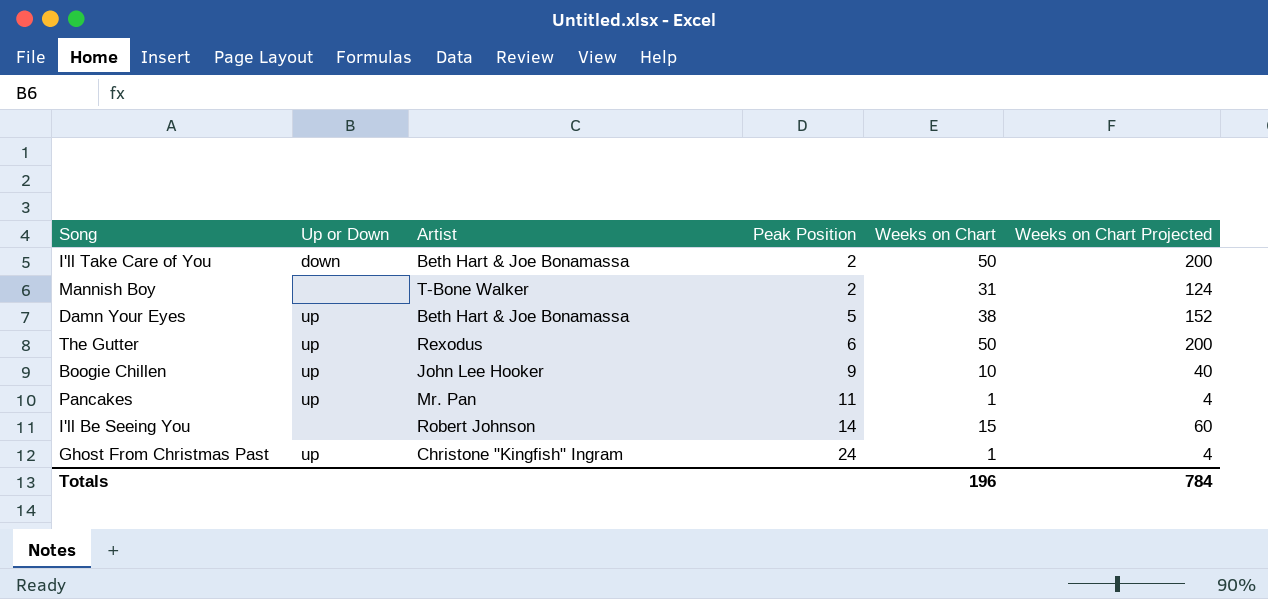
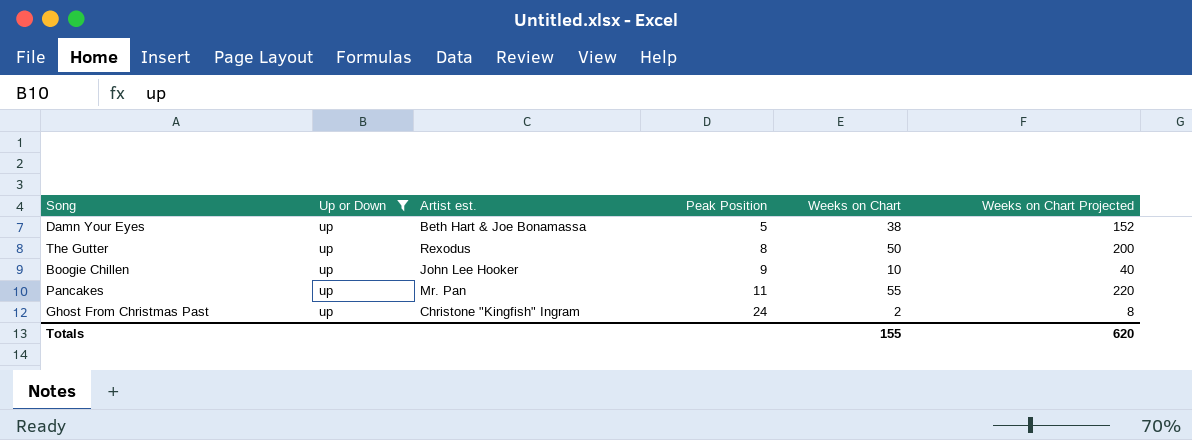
filter: none -> Up or Down = up
column name: Artist -> Artist est.
The Gutter | Peak Position: 6 -> 8
Pancakes | Weeks on Chart: 1 -> 55
Pancakes | Weeks on Chart Projected: 4 -> 220
Ghost From Christmas Past | Weeks on Chart: 1 -> 2
Ghost From Christmas Past | Weeks on Chart Projected: 4 -> 8
Totals | Weeks on Chart: 196 -> 155
Totals | Weeks on Chart Projected: 784 -> 620

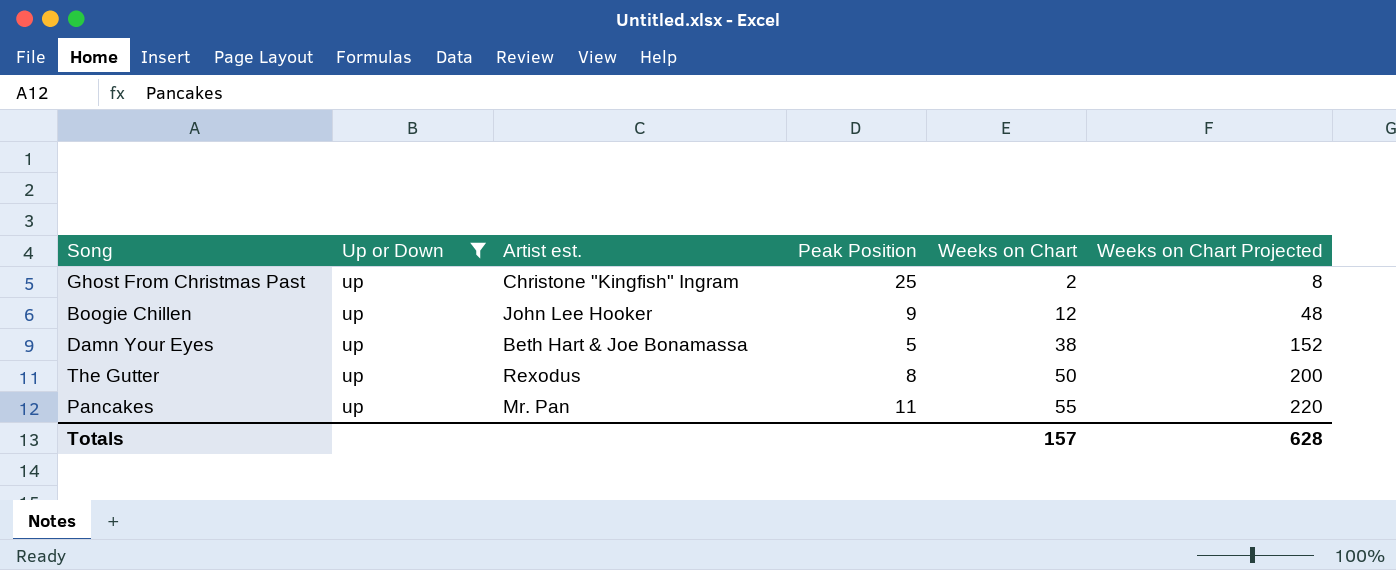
row order: Peak Position ascending -> Weeks on Chart ascending
Ghost From Christmas Past | Peak Position: 24 -> 25
Boogie Chillen | Weeks on Chart: 10 -> 12
Boogie Chillen | Weeks on Chart Projected: 40 -> 48
Totals | Weeks on Chart: 155 -> 157
Totals | Weeks on Chart Projected: 620 -> 628

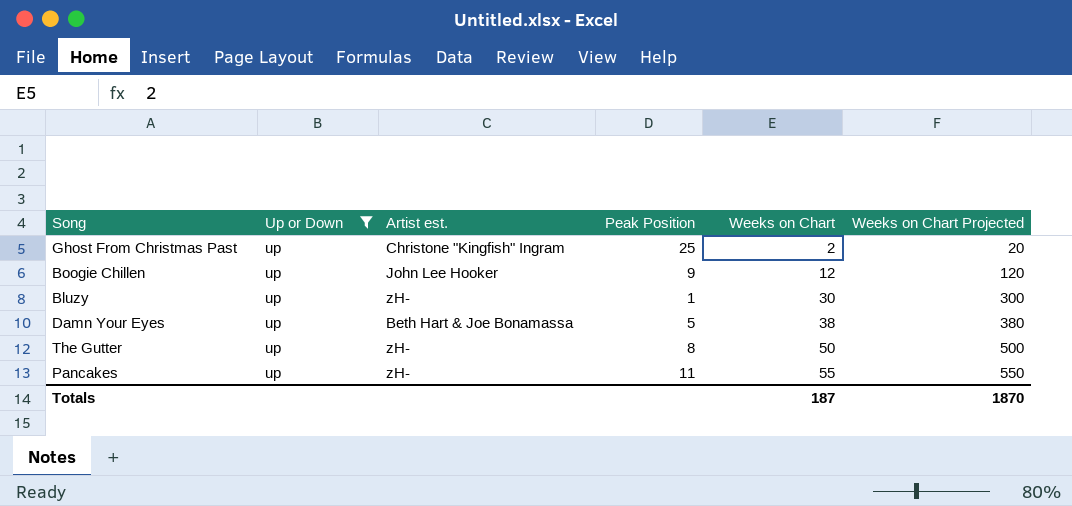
column Weeks on Chart Projected | formula: [Weeks on Chart] * 4 -> [Weeks on Chart] * 10
row Bluzy: none -> up | zH- | 1 | 30 | 300
The Gutter | Artist est.: Rexodus -> zH-
Pancakes | Artist est.: Mr. Pan -> zH-
Totals | Weeks on Chart: 157 -> 187
Totals | Weeks on Chart Projected: 628 -> 1870

